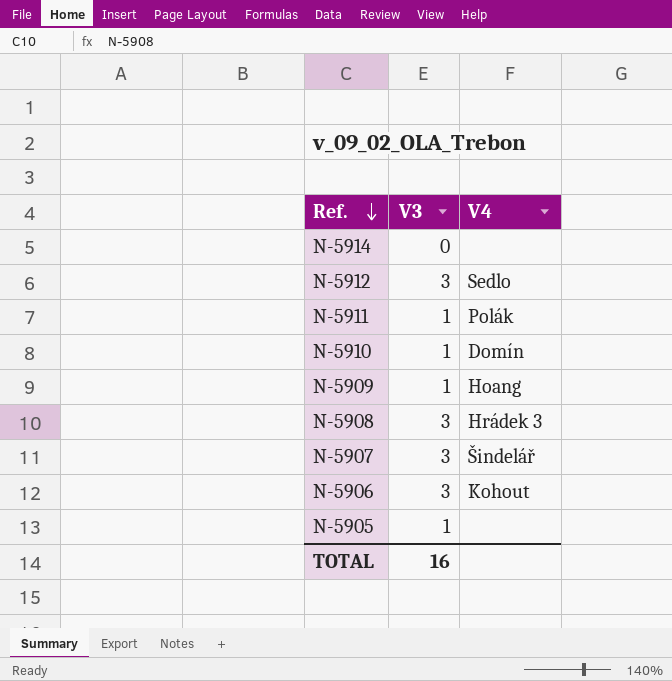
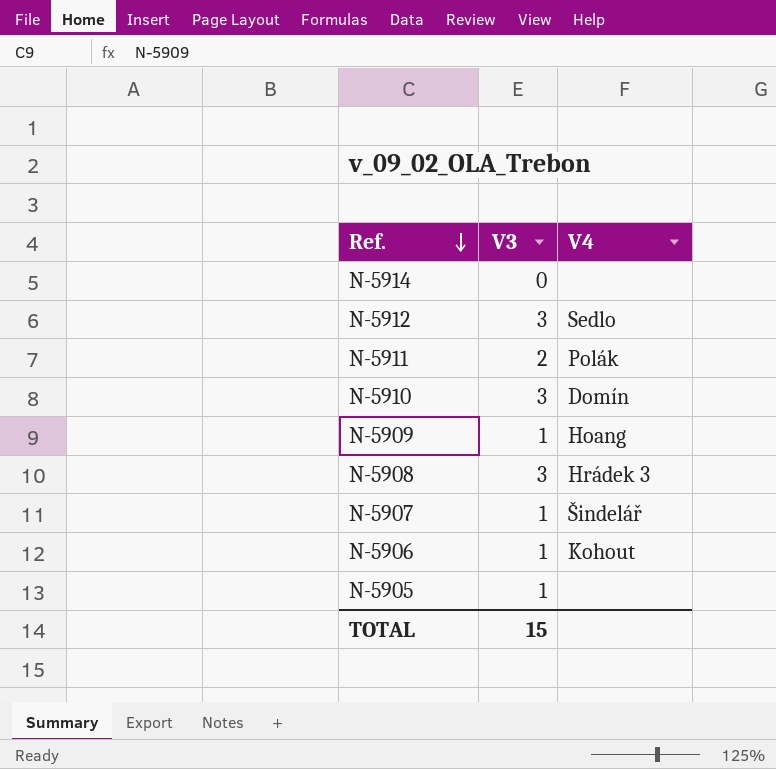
N-5911 | V3: 1 -> 2
N-5910 | V3: 1 -> 3
N-5907 | V3: 3 -> 1
N-5906 | V3: 3 -> 1
TOTAL | V3: 16 -> 15

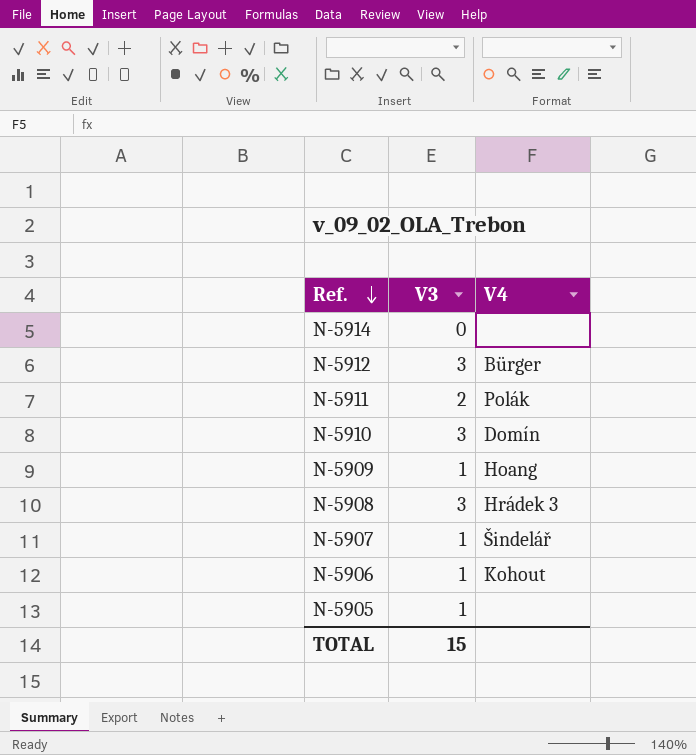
N-5912 | V4: Sedlo -> Bürger

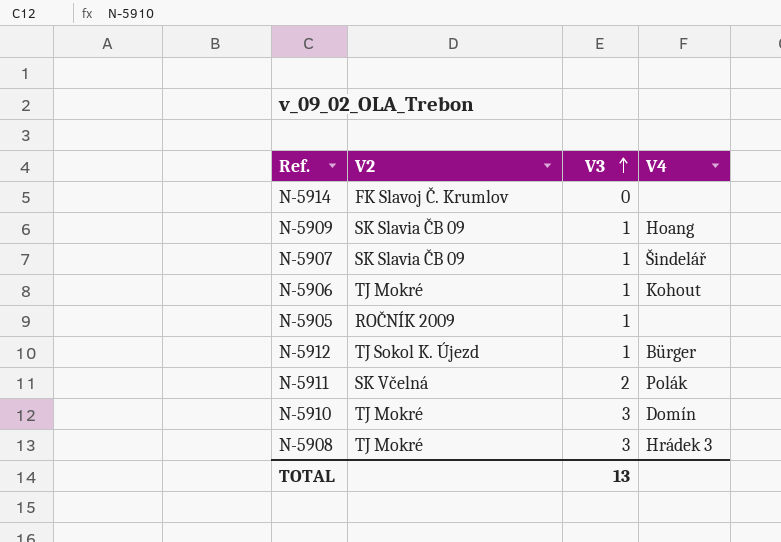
row order: Ref. descending -> V3 ascending
column V2 | position: none -> 2
N-5912 | V3: 3 -> 1
TOTAL | V3: 15 -> 13

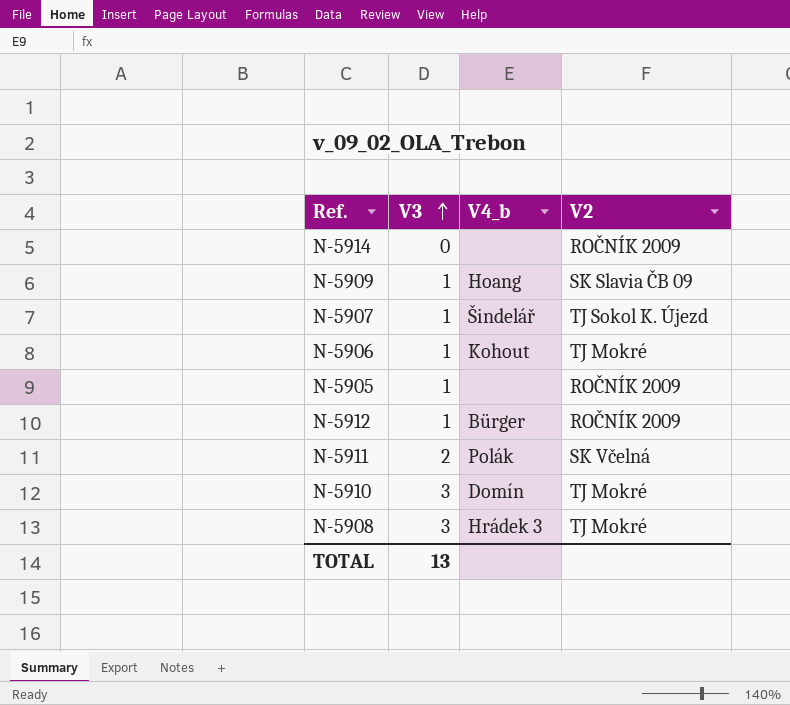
column name: V4 -> V4_b
column V2 | position: 2 -> 4
N-5914 | V2: FK Slavoj Č. Krumlov -> ROČNÍK 2009
N-5907 | V2: SK Slavia ČB 09 -> TJ Sokol K. Újezd
N-5912 | V2: TJ Sokol K. Újezd -> ROČNÍK 2009

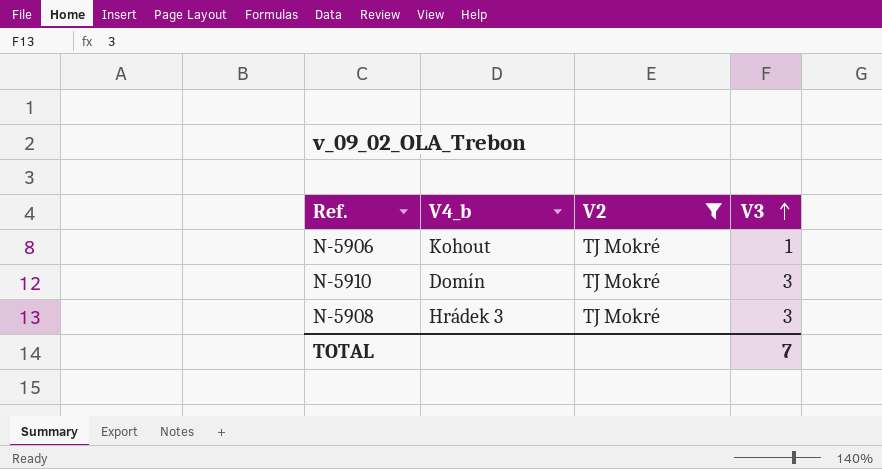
filter: none -> V2 = TJ Mokré
column V3 | position: 2 -> 4
TOTAL | V3: 13 -> 7

